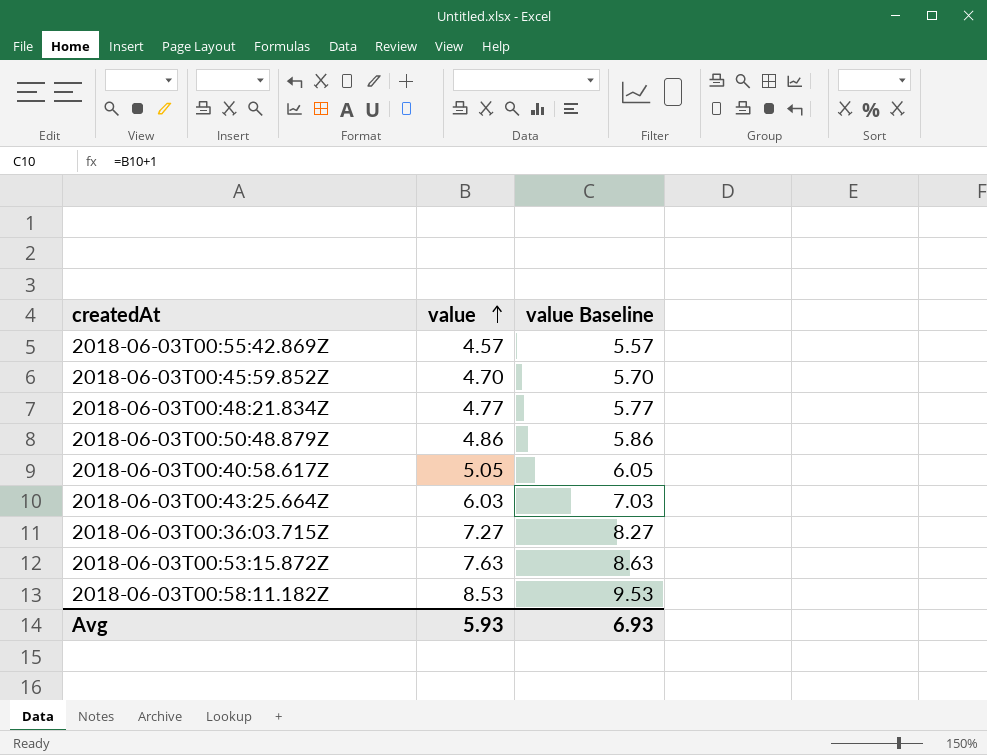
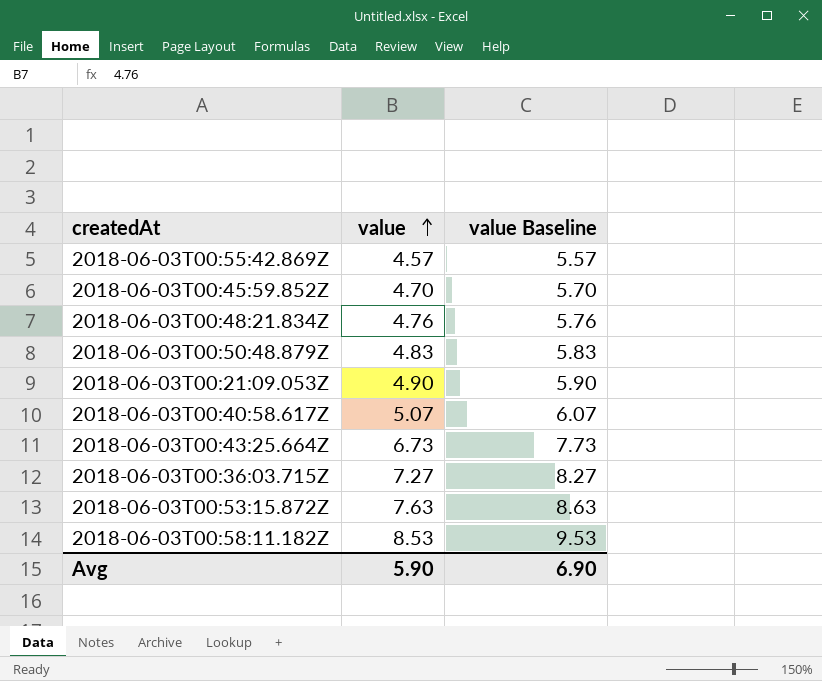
2018-06-03T00:48:21.834Z | value: 4.77 -> 4.76
2018-06-03T00:48:21.834Z | value Baseline: 5.77 -> 5.76
2018-06-03T00:50:48.879Z | value: 4.86 -> 4.83
2018-06-03T00:50:48.879Z | value Baseline: 5.86 -> 5.83
row 2018-06-03T00:21:09.053Z: none -> 4.90 | 5.90
2018-06-03T00:40:58.617Z | value: 5.05 -> 5.07
2018-06-03T00:40:58.617Z | value Baseline: 6.05 -> 6.07
2018-06-03T00:43:25.664Z | value: 6.03 -> 6.73
2018-06-03T00:43:25.664Z | value Baseline: 7.03 -> 7.73
Avg | value: 5.93 -> 5.90
Avg | value Baseline: 6.93 -> 6.90

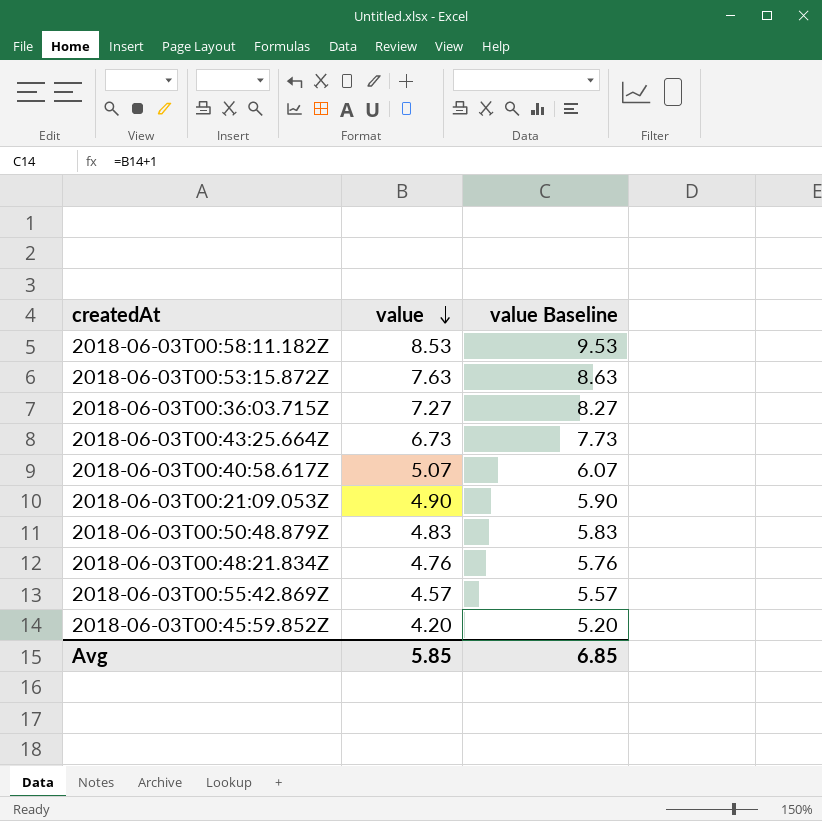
row order: value ascending -> value descending
2018-06-03T00:45:59.852Z | value: 4.70 -> 4.20
2018-06-03T00:45:59.852Z | value Baseline: 5.70 -> 5.20
Avg | value: 5.90 -> 5.85
Avg | value Baseline: 6.90 -> 6.85

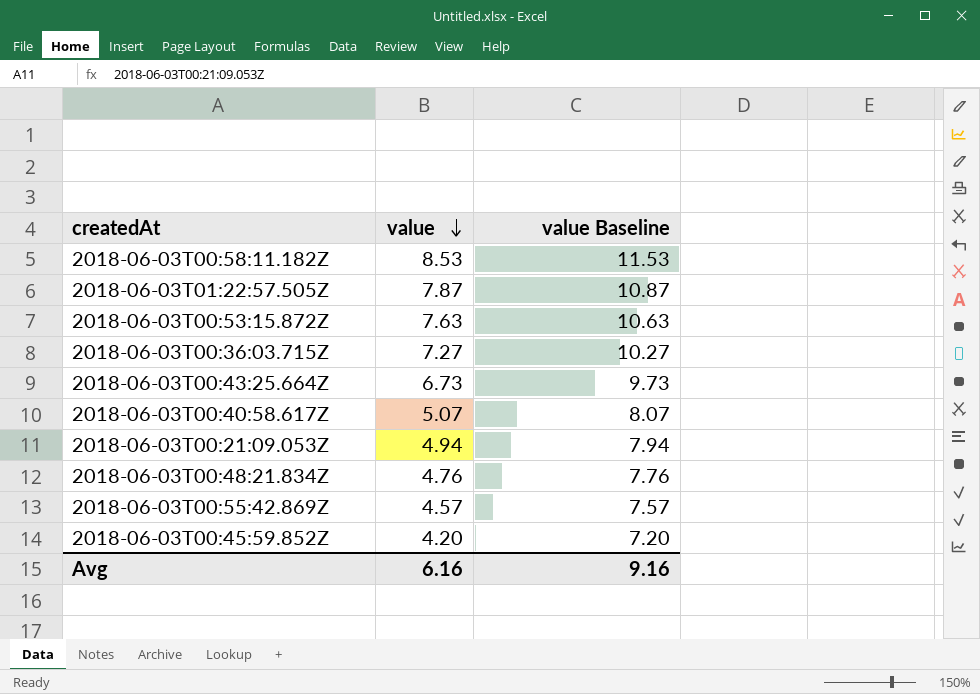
column value Baseline | formula: [value] + 1 -> [value] + 3
row 2018-06-03T00:50:48.879Z: 4.83 | 5.83 -> none
row 2018-06-03T01:22:57.505Z: none -> 7.87 | 10.87
2018-06-03T00:21:09.053Z | value: 4.90 -> 4.94
Avg | value: 5.85 -> 6.16
Avg | value Baseline: 6.85 -> 9.16

